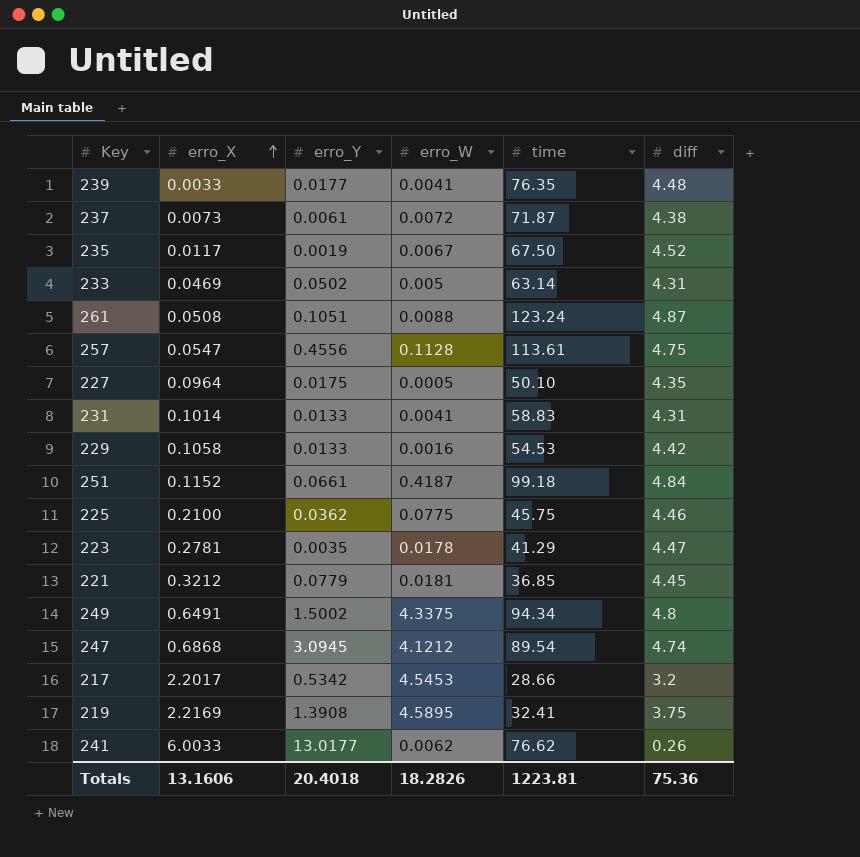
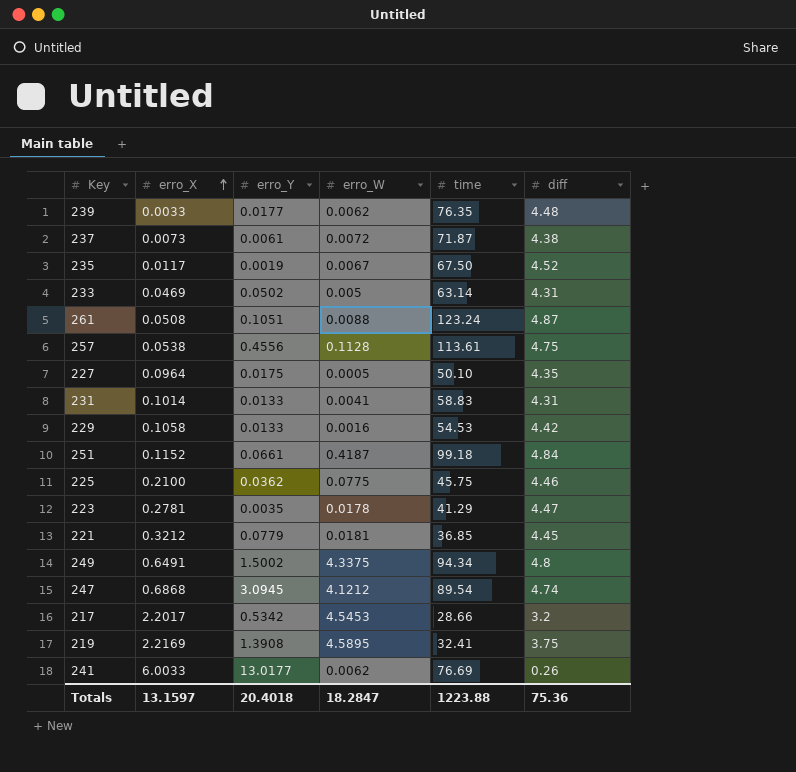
239 | erro_W: 0.0041 -> 0.0062
257 | erro_X: 0.0547 -> 0.0538
241 | time: 76.62 -> 76.69
Totals | erro_X: 13.1606 -> 13.1597
Totals | erro_W: 18.2826 -> 18.2847
Totals | time: 1223.81 -> 1223.88

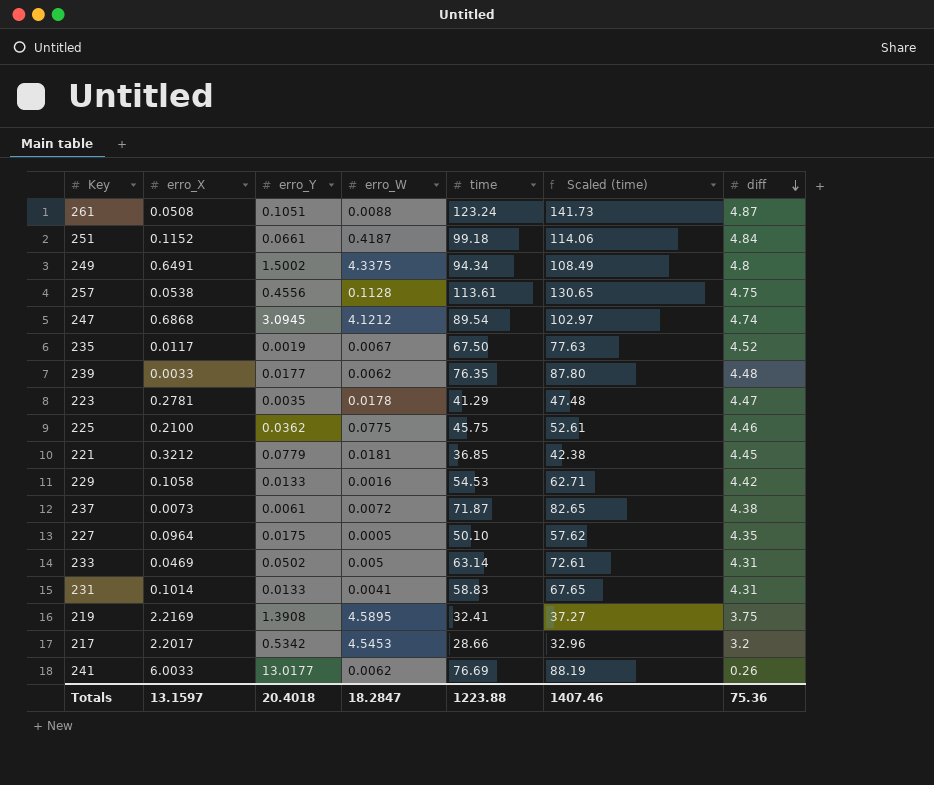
row order: erro_X ascending -> diff descending
column Scaled (time) | formula: none -> [time] * 1.15

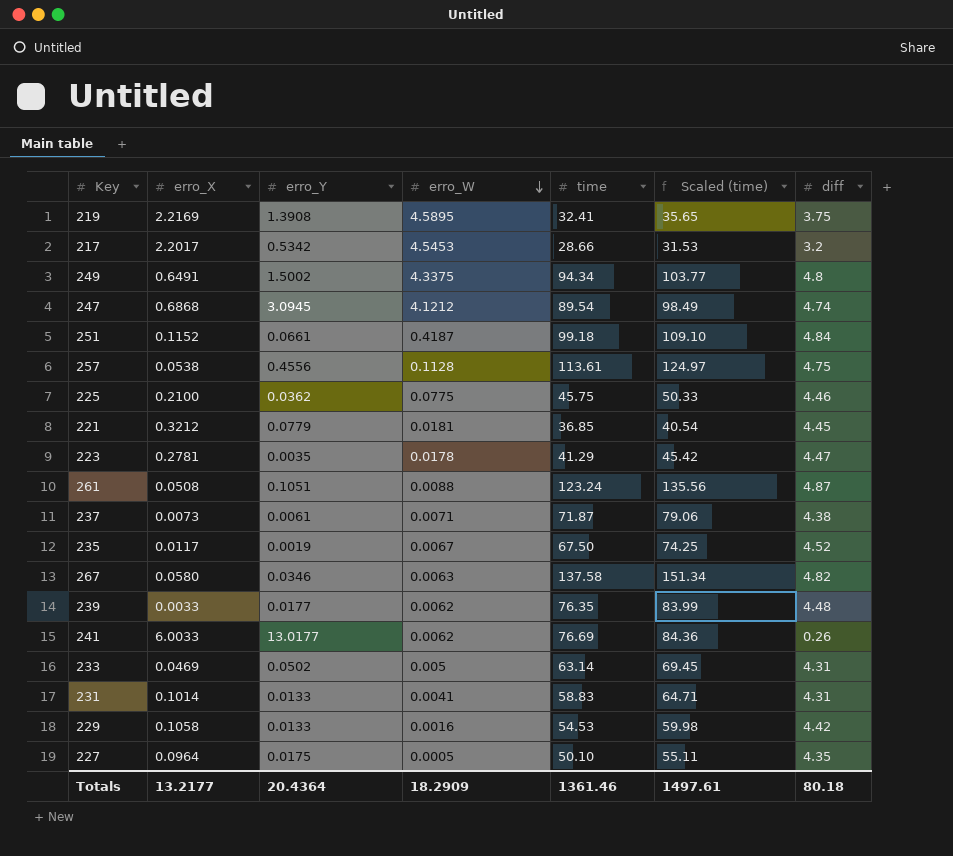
row order: diff descending -> erro_W descending
column Scaled (time) | formula: [time] * 1.15 -> [time] * 1.1
237 | erro_W: 0.0072 -> 0.0071
row 267: none -> 0.0580 | 0.0346 | 0.0063 | 137.58 | 151.34 | 4.82
Totals | erro_X: 13.1597 -> 13.2177
Totals | erro_Y: 20.4018 -> 20.4364
Totals | erro_W: 18.2847 -> 18.2909
Totals | time: 1223.88 -> 1361.46
Totals | Scaled (time): 1407.46 -> 1497.61
Totals | diff: 75.36 -> 80.18

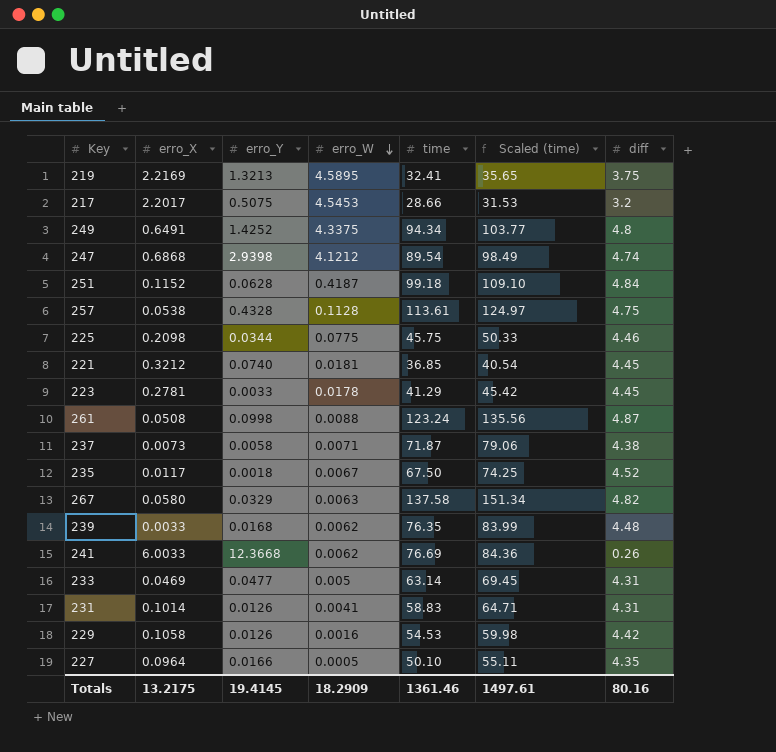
219 | erro_Y: 1.3908 -> 1.3213
217 | erro_Y: 0.5342 -> 0.5075
249 | erro_Y: 1.5002 -> 1.4252
247 | erro_Y: 3.0945 -> 2.9398
251 | erro_Y: 0.0661 -> 0.0628
257 | erro_Y: 0.4556 -> 0.4328
225 | erro_X: 0.2100 -> 0.2098
225 | erro_Y: 0.0362 -> 0.0344
221 | erro_Y: 0.0779 -> 0.0740
223 | erro_Y: 0.0035 -> 0.0033
223 | diff: 4.47 -> 4.45
261 | erro_Y: 0.1051 -> 0.0998
237 | erro_Y: 0.0061 -> 0.0058
235 | erro_Y: 0.0019 -> 0.0018
267 | erro_Y: 0.0346 -> 0.0329
239 | erro_Y: 0.0177 -> 0.0168
241 | erro_Y: 13.0177 -> 12.3668
233 | erro_Y: 0.0502 -> 0.0477
231 | erro_Y: 0.0133 -> 0.0126
229 | erro_Y: 0.0133 -> 0.0126
227 | erro_Y: 0.0175 -> 0.0166
Totals | erro_X: 13.2177 -> 13.2175
Totals | erro_Y: 20.4364 -> 19.4145
Totals | diff: 80.18 -> 80.16

